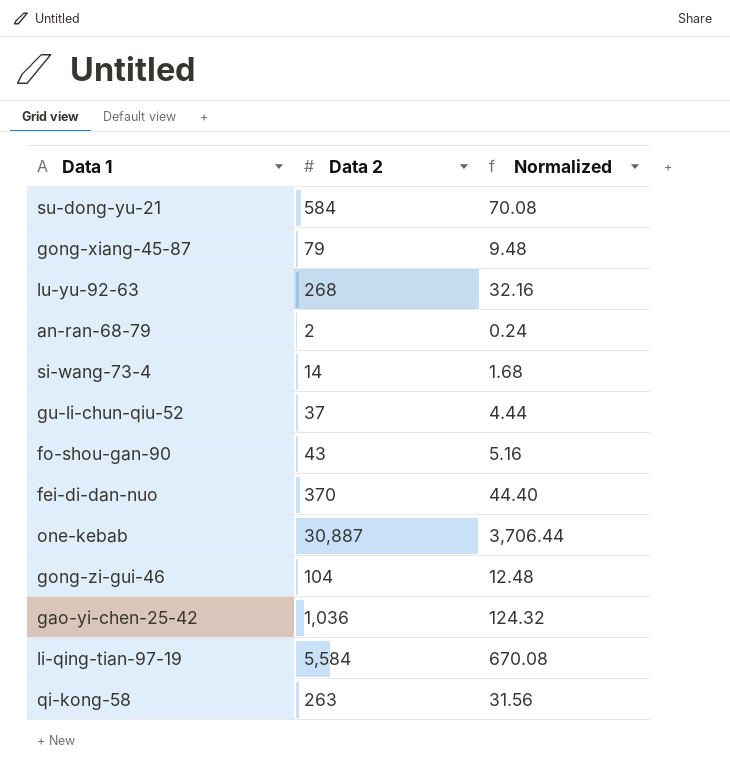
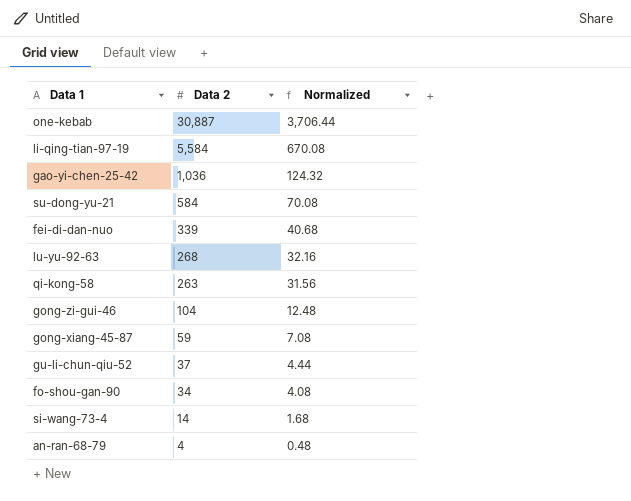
row order: none -> Data 2 descending
fei-di-dan-nuo | Data 2: 370 -> 339
fei-di-dan-nuo | Normalized: 44.40 -> 40.68
gong-xiang-45-87 | Data 2: 79 -> 59
gong-xiang-45-87 | Normalized: 9.48 -> 7.08
fo-shou-gan-90 | Data 2: 43 -> 34
fo-shou-gan-90 | Normalized: 5.16 -> 4.08
an-ran-68-79 | Data 2: 2 -> 4
an-ran-68-79 | Normalized: 0.24 -> 0.48

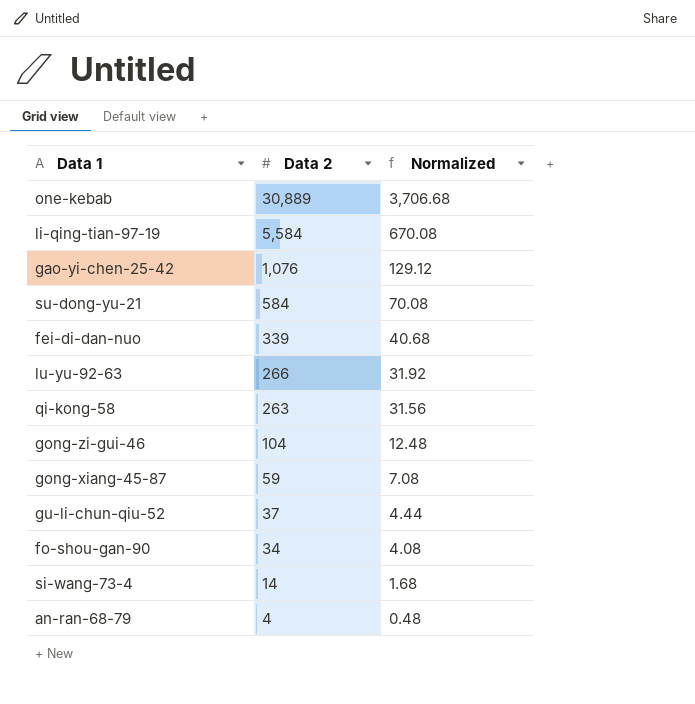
one-kebab | Data 2: 30,887 -> 30,889
one-kebab | Normalized: 3,706.44 -> 3,706.68
gao-yi-chen-25-42 | Data 2: 1,036 -> 1,076
gao-yi-chen-25-42 | Normalized: 124.32 -> 129.12
lu-yu-92-63 | Data 2: 268 -> 266
lu-yu-92-63 | Normalized: 32.16 -> 31.92

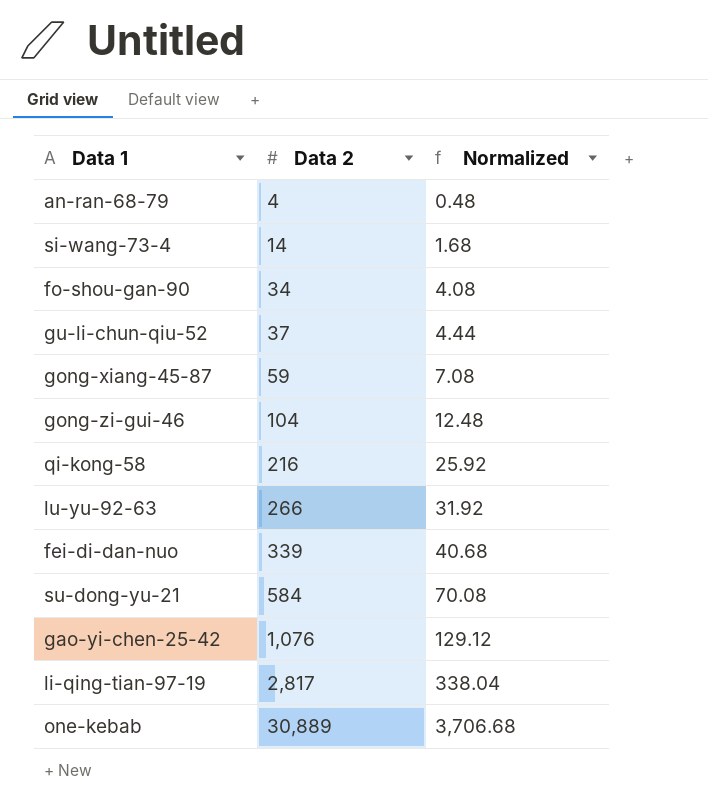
row order: Data 2 descending -> Data 2 ascending
qi-kong-58 | Data 2: 263 -> 216
qi-kong-58 | Normalized: 31.56 -> 25.92
li-qing-tian-97-19 | Data 2: 5,584 -> 2,817
li-qing-tian-97-19 | Normalized: 670.08 -> 338.04

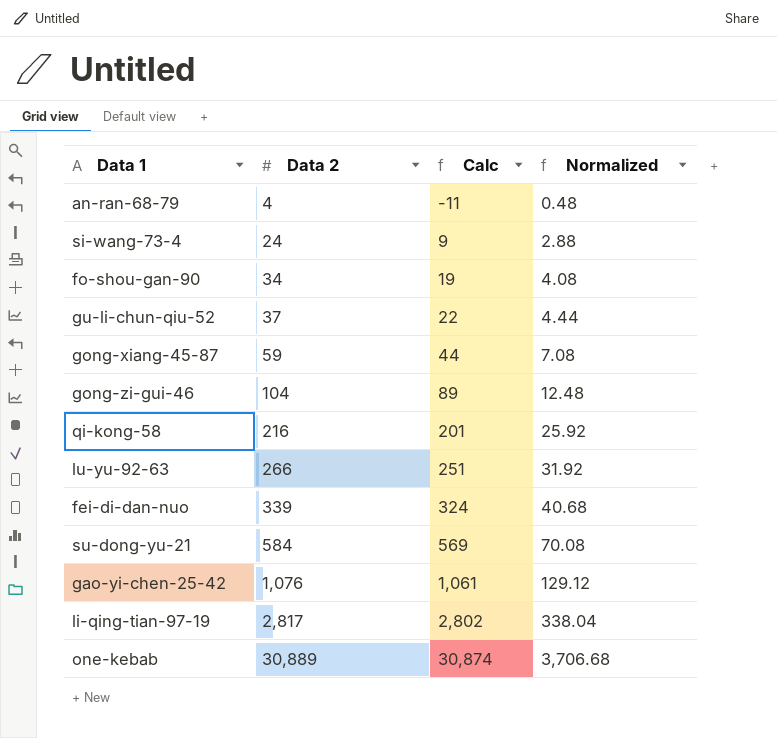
column Calc | formula: none -> [Data 2] - 15
si-wang-73-4 | Data 2: 14 -> 24
si-wang-73-4 | Normalized: 1.68 -> 2.88

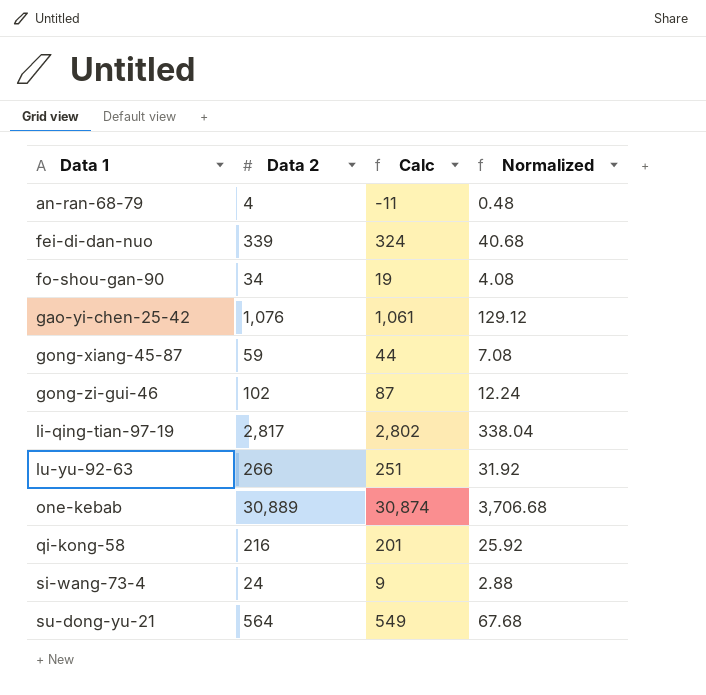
row order: Data 2 ascending -> Data 1 ascending
row gu-li-chun-qiu-52: 37 | 22 | 4.44 -> none
gong-zi-gui-46 | Data 2: 104 -> 102
gong-zi-gui-46 | Calc: 89 -> 87
gong-zi-gui-46 | Normalized: 12.48 -> 12.24
su-dong-yu-21 | Data 2: 584 -> 564
su-dong-yu-21 | Calc: 569 -> 549
su-dong-yu-21 | Normalized: 70.08 -> 67.68

